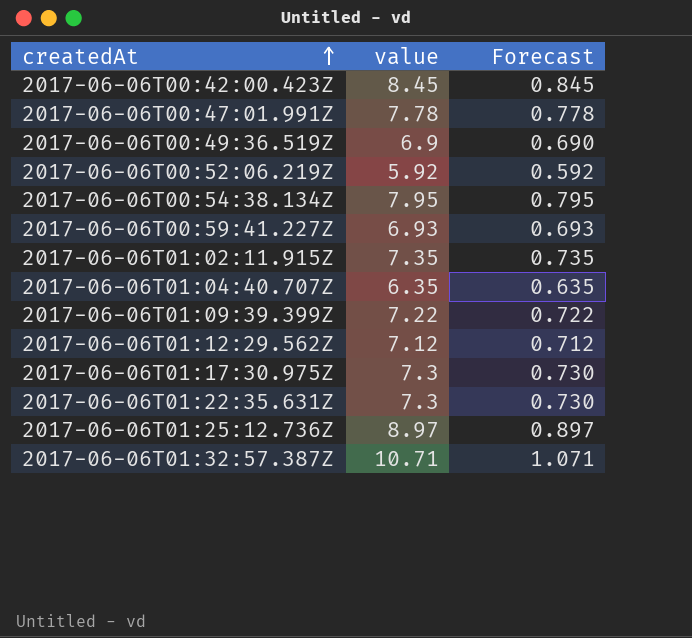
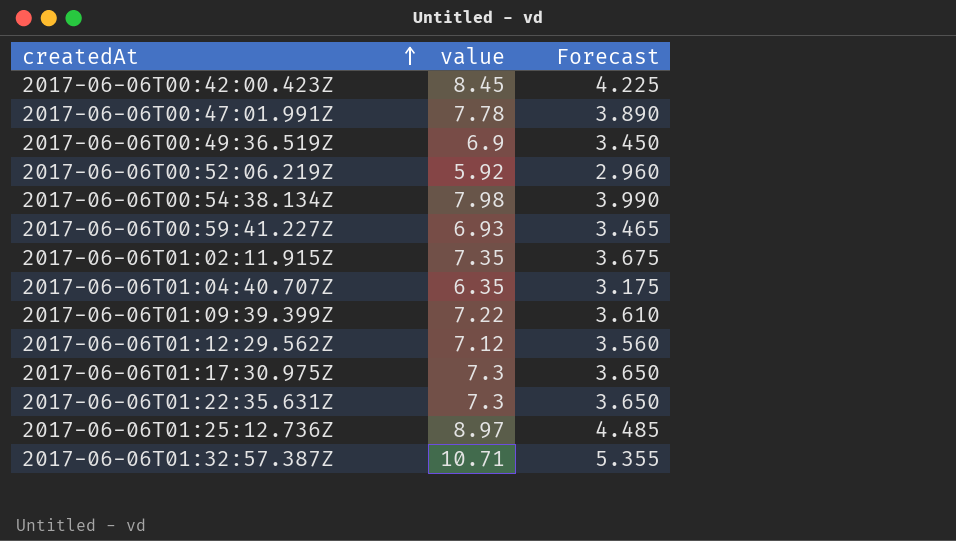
column Forecast | formula: [value] * 0.1 -> [value] * 0.5
2017-06-06T00:54:38.134Z | value: 7.95 -> 7.98

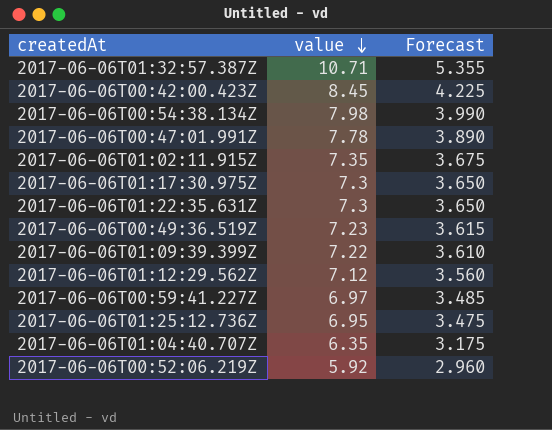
row order: createdAt ascending -> value descending
2017-06-06T00:49:36.519Z | value: 6.9 -> 7.23
2017-06-06T00:49:36.519Z | Forecast: 3.450 -> 3.615
2017-06-06T00:59:41.227Z | value: 6.93 -> 6.97
2017-06-06T00:59:41.227Z | Forecast: 3.465 -> 3.485
2017-06-06T01:25:12.736Z | value: 8.97 -> 6.95
2017-06-06T01:25:12.736Z | Forecast: 4.485 -> 3.475

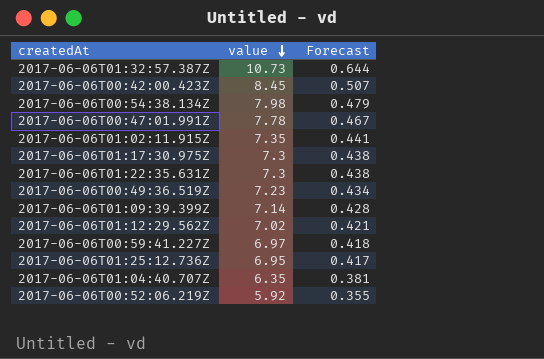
column Forecast | formula: [value] * 0.5 -> [value] * 0.06
2017-06-06T01:32:57.387Z | value: 10.71 -> 10.73
2017-06-06T01:09:39.399Z | value: 7.22 -> 7.14
2017-06-06T01:12:29.562Z | value: 7.12 -> 7.02

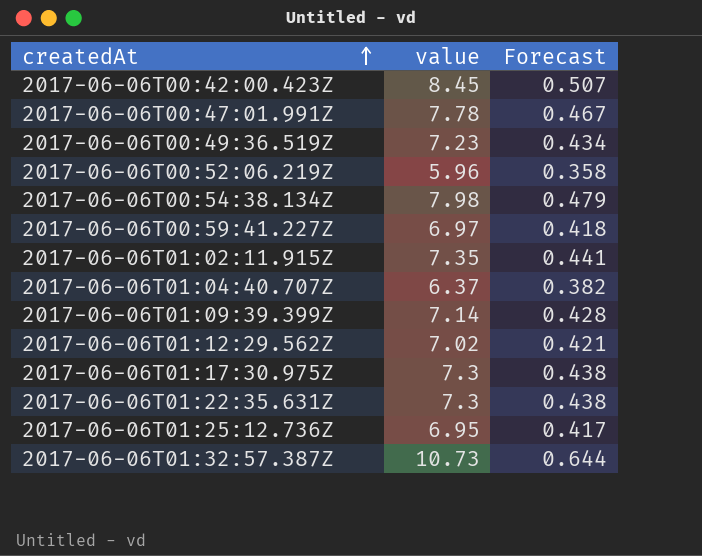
row order: value descending -> createdAt ascending
2017-06-06T00:52:06.219Z | value: 5.92 -> 5.96
2017-06-06T00:52:06.219Z | Forecast: 0.355 -> 0.358
2017-06-06T01:04:40.707Z | value: 6.35 -> 6.37
2017-06-06T01:04:40.707Z | Forecast: 0.381 -> 0.382

